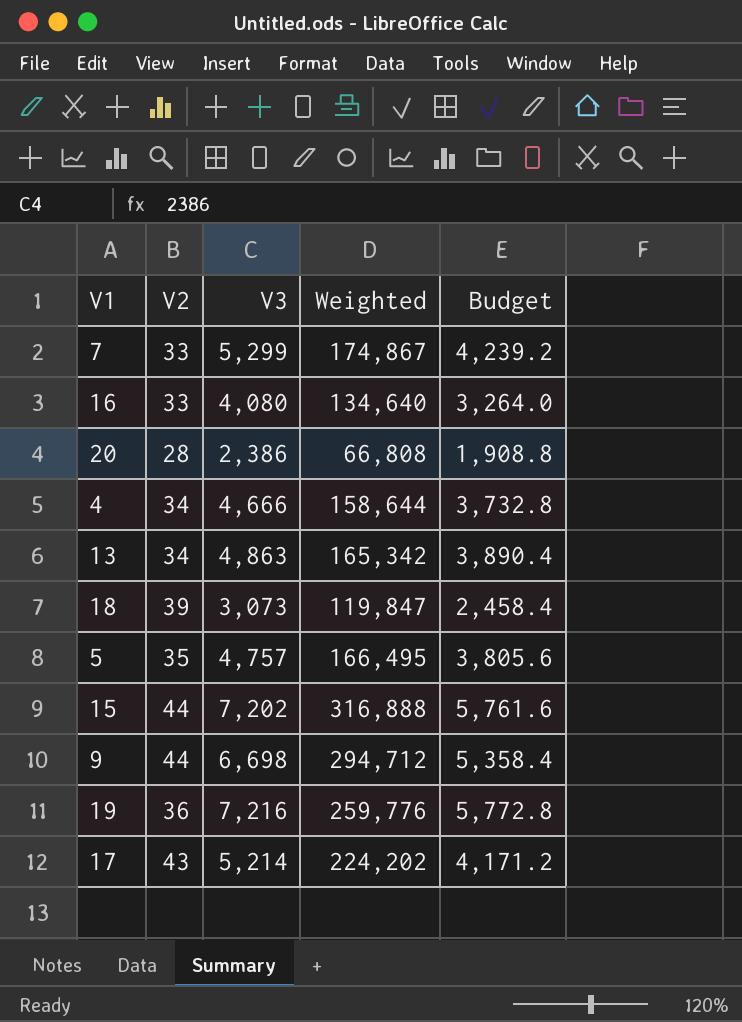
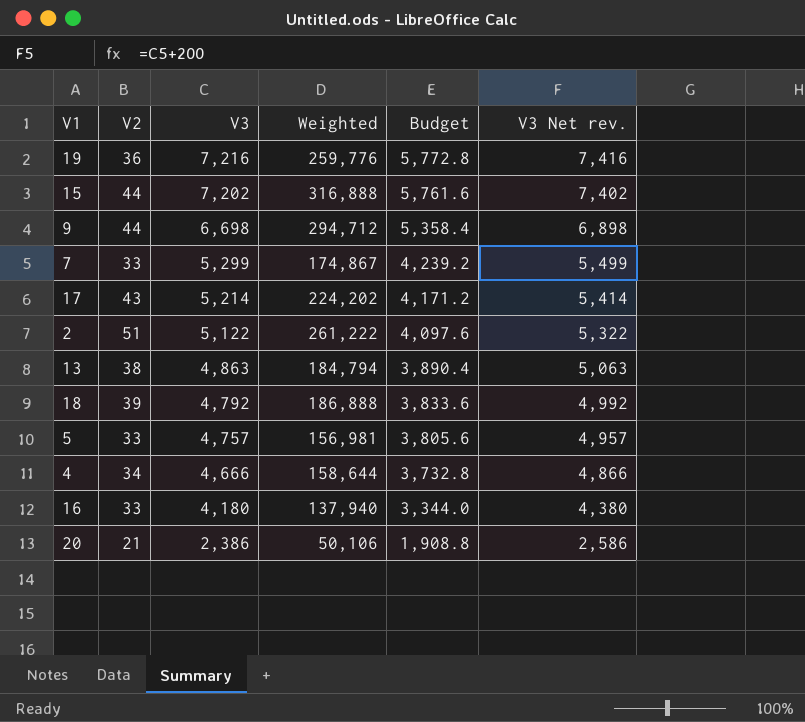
row order: none -> V3 descending
column V3 Net rev. | formula: none -> [V3] + 200
row 2: none -> 51 | 5,122 | 261,222 | 4,097.6 | 5,322
13 | V2: 34 -> 38
13 | Weighted: 165,342 -> 184,794
18 | V3: 3,073 -> 4,792
18 | Weighted: 119,847 -> 186,888
18 | Budget: 2,458.4 -> 3,833.6
5 | V2: 35 -> 33
5 | Weighted: 166,495 -> 156,981
16 | V3: 4,080 -> 4,180
16 | Weighted: 134,640 -> 137,940
16 | Budget: 3,264.0 -> 3,344.0
20 | V2: 28 -> 21
20 | Weighted: 66,808 -> 50,106

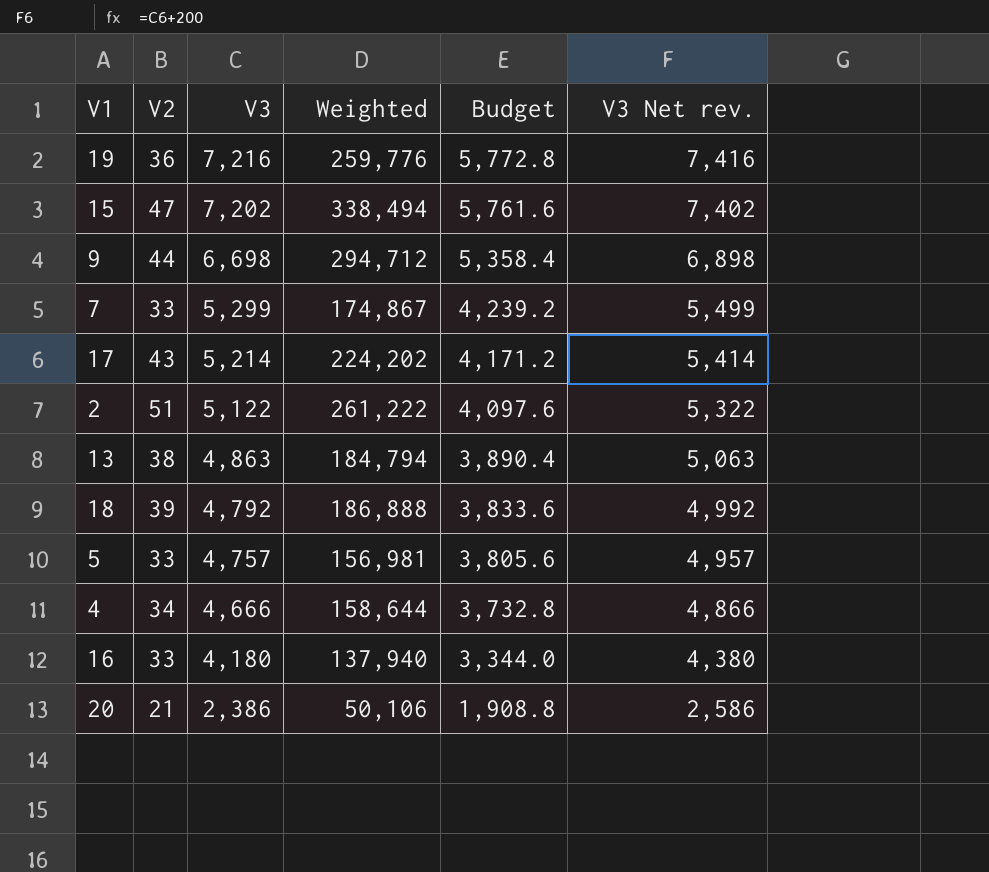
15 | V2: 44 -> 47
15 | Weighted: 316,888 -> 338,494

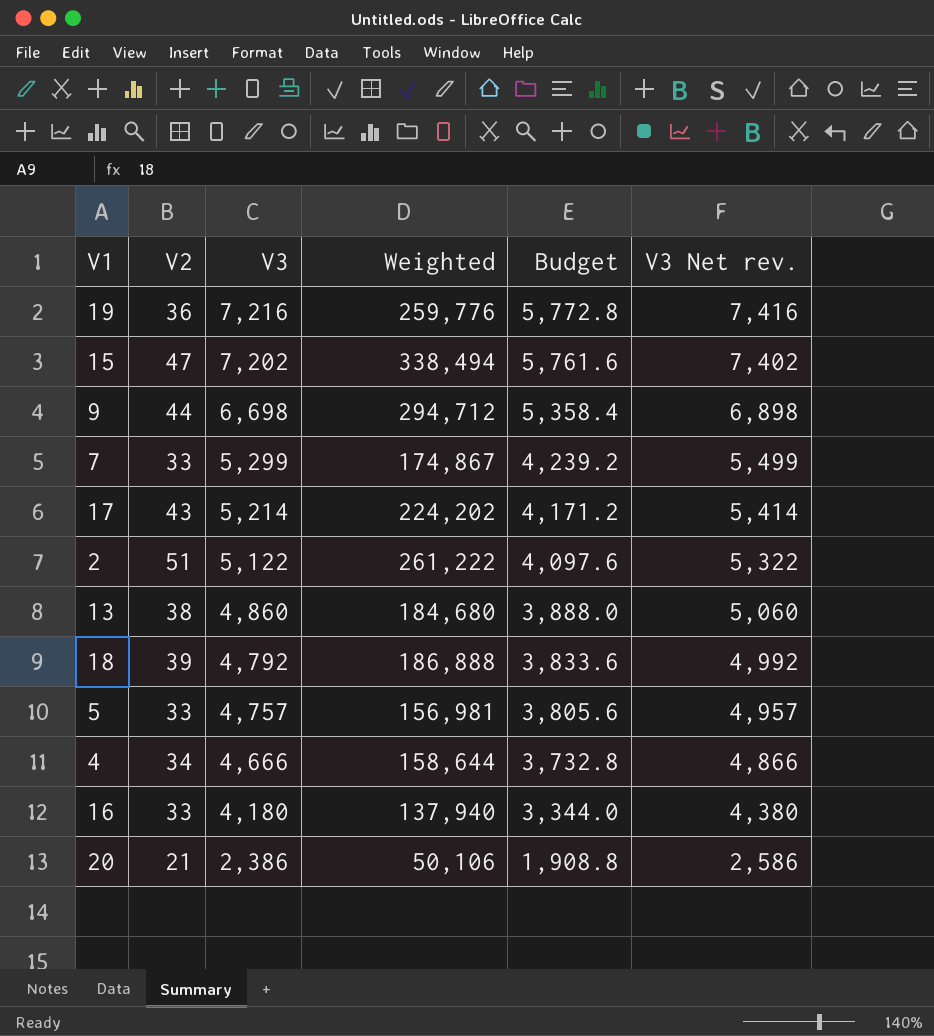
13 | V3: 4,863 -> 4,860
13 | Weighted: 184,794 -> 184,680
13 | Budget: 3,890.4 -> 3,888.0
13 | V3 Net rev.: 5,063 -> 5,060

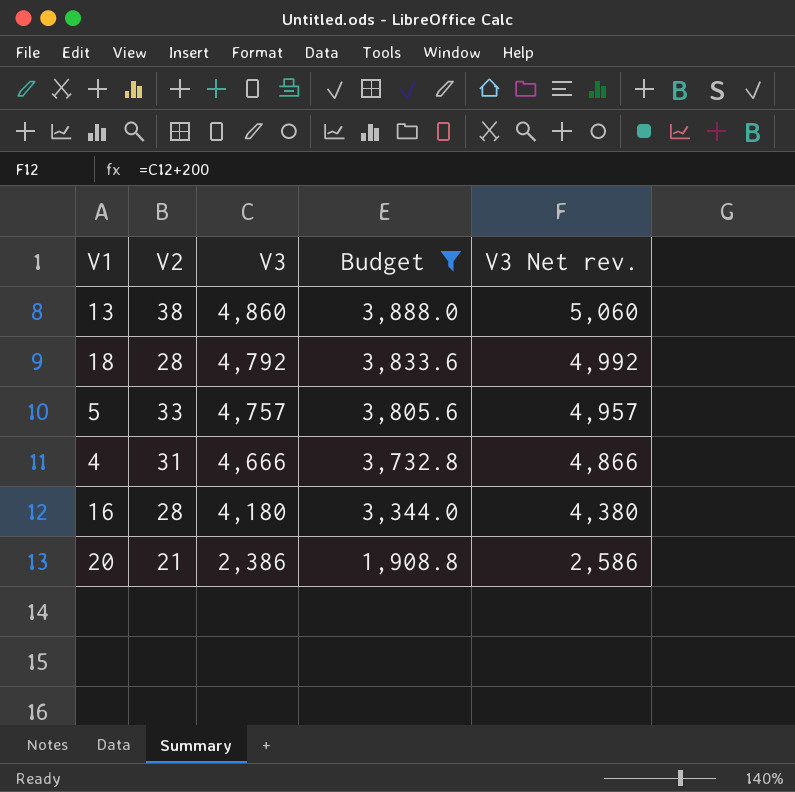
filter: none -> Budget <= 3,888.0
column Weighted | formula: [V2] * [V3] -> none
18 | V2: 39 -> 28
4 | V2: 34 -> 31
16 | V2: 33 -> 28

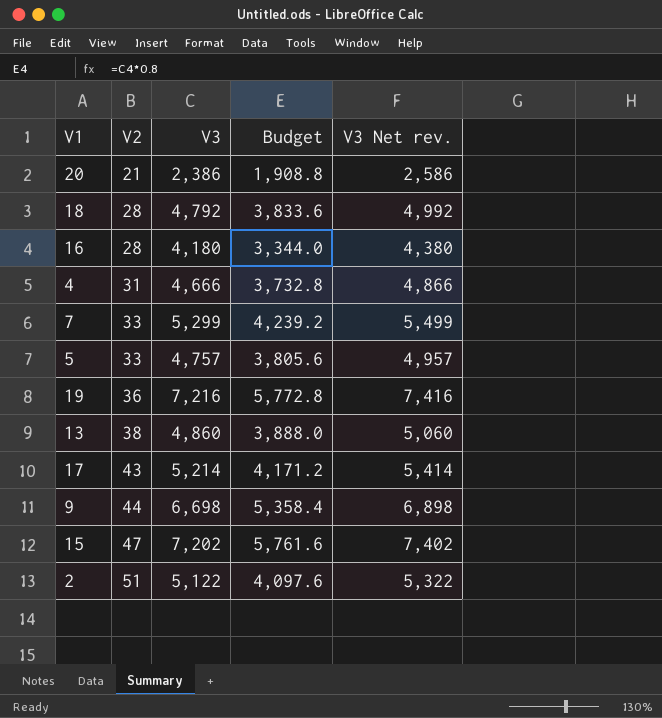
filter: Budget <= 3,888.0 -> none
row order: V3 descending -> V2 ascending

